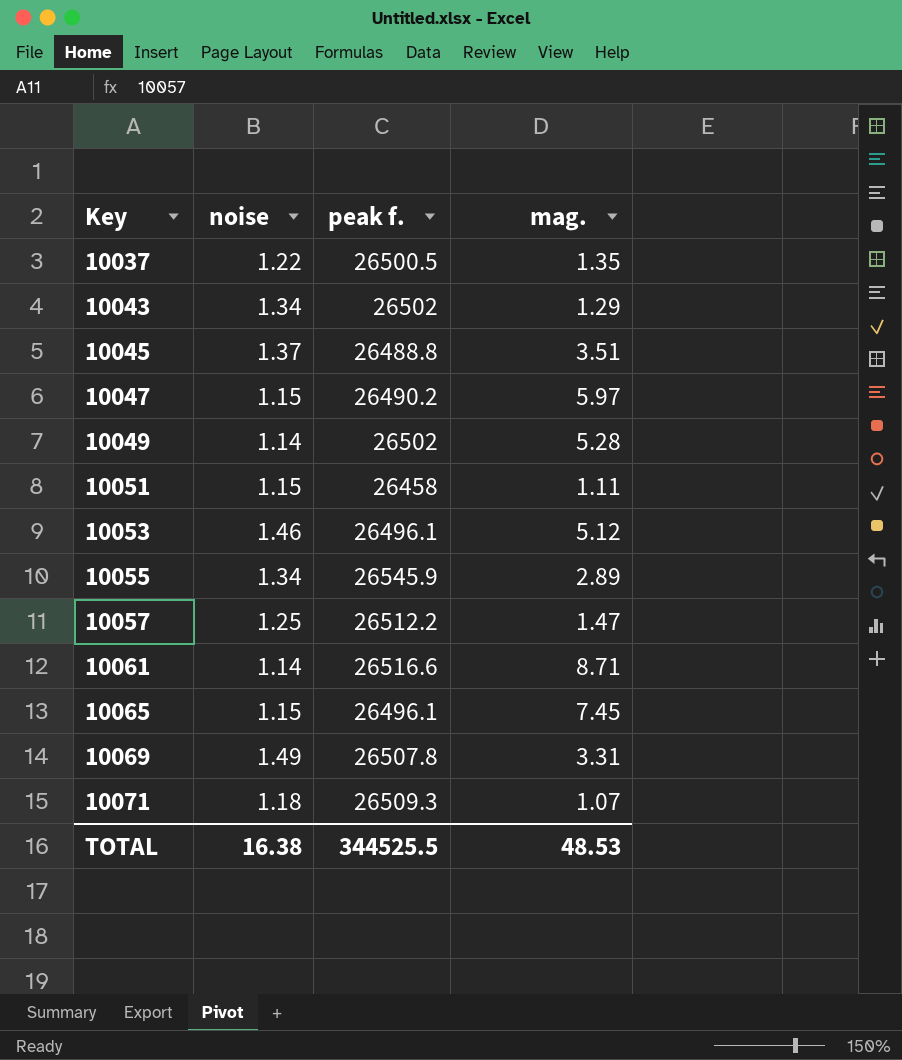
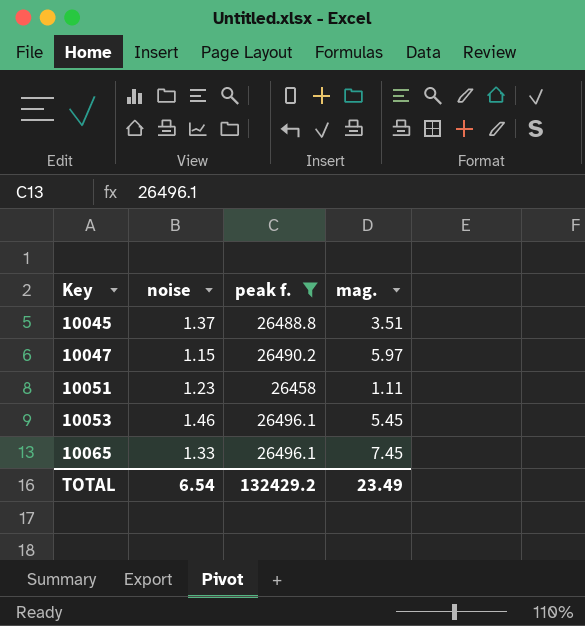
filter: none -> peak f. <= 26496.1
10051 | noise: 1.15 -> 1.23
10053 | mag.: 5.12 -> 5.45
10065 | noise: 1.15 -> 1.33
TOTAL | noise: 16.38 -> 6.54
TOTAL | peak f.: 344525.5 -> 132429.2
TOTAL | mag.: 48.53 -> 23.49

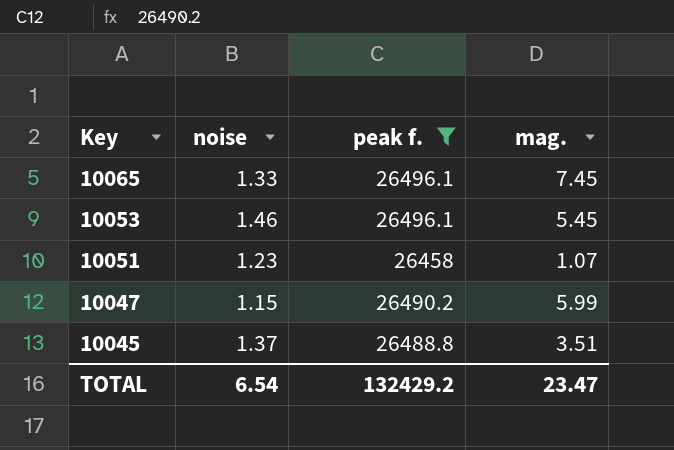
row order: Key ascending -> Key descending
10051 | mag.: 1.11 -> 1.07
10047 | mag.: 5.97 -> 5.99
TOTAL | mag.: 23.49 -> 23.47

